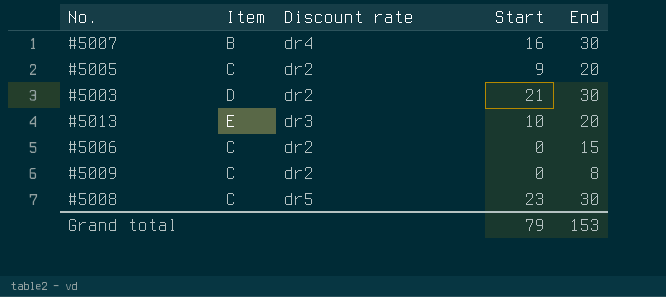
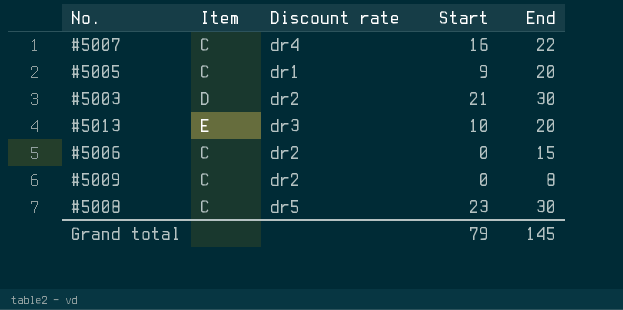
#5007 | Item: B -> C
#5007 | End: 30 -> 22
#5005 | Discount rate: dr2 -> dr1
Grand total | End: 153 -> 145

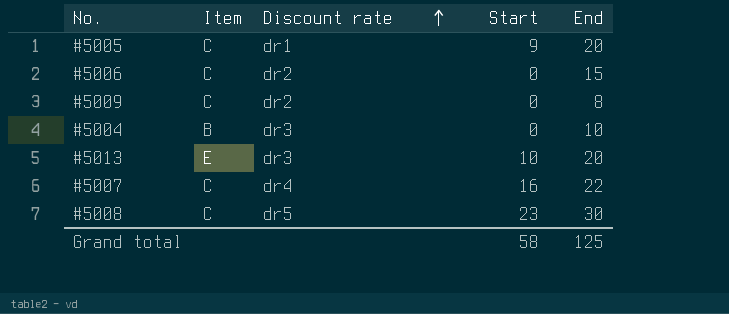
row order: none -> Discount rate ascending
row #5003: D | dr2 | 21 | 30 -> none
row #5004: none -> B | dr3 | 0 | 10
Grand total | Start: 79 -> 58
Grand total | End: 145 -> 125

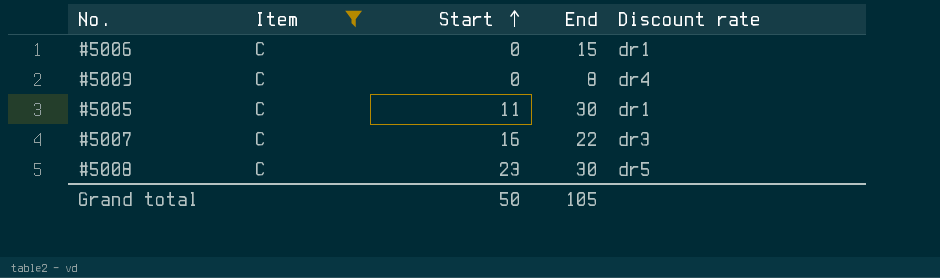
filter: none -> Item = C
row order: Discount rate ascending -> Start ascending
column Discount rate | position: 3 -> 5
#5006 | Discount rate: dr2 -> dr1
#5009 | Discount rate: dr2 -> dr4
#5005 | Start: 9 -> 11
#5005 | End: 20 -> 30
#5007 | Discount rate: dr4 -> dr3
Grand total | Start: 58 -> 50
Grand total | End: 125 -> 105

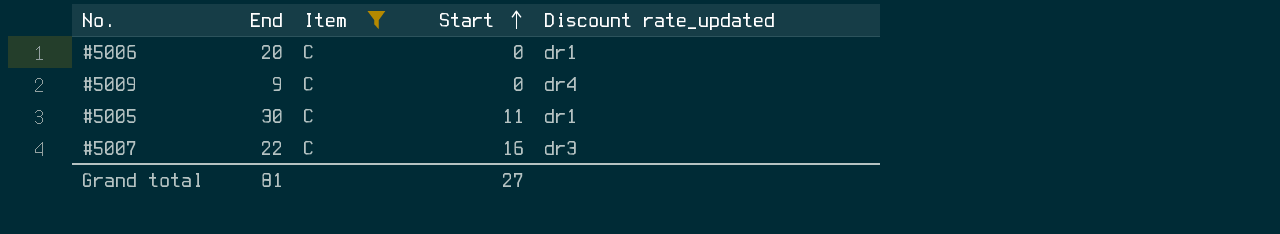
column End | position: 4 -> 2
column name: Discount rate -> Discount rate_updated
row #5008: C | 23 | 30 | dr5 -> none
#5006 | End: 15 -> 20
#5009 | End: 8 -> 9
Grand total | End: 105 -> 81
Grand total | Start: 50 -> 27

